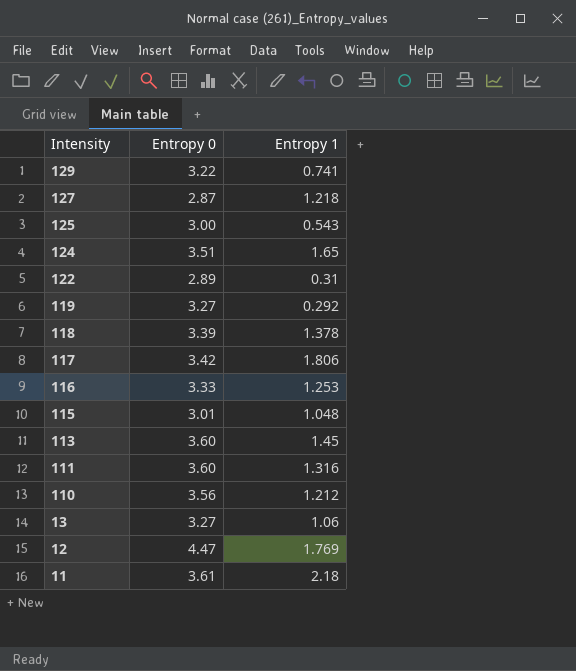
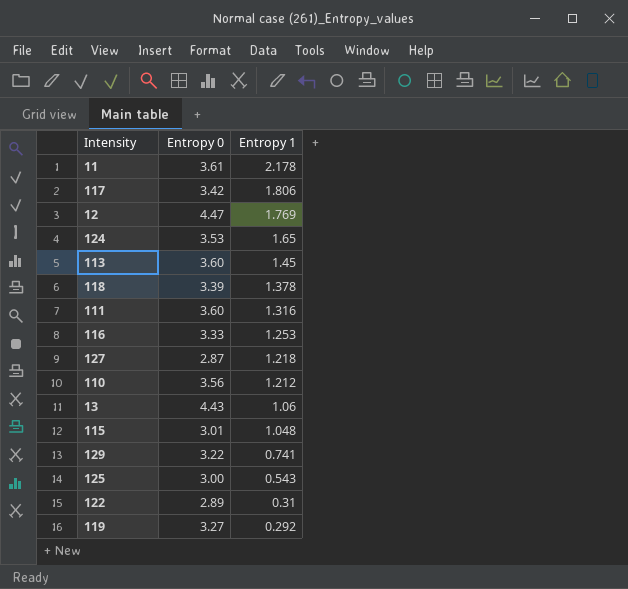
row order: Intensity descending -> Entropy 1 descending
11 | Entropy 1: 2.18 -> 2.178
124 | Entropy 0: 3.51 -> 3.53
13 | Entropy 0: 3.27 -> 4.43

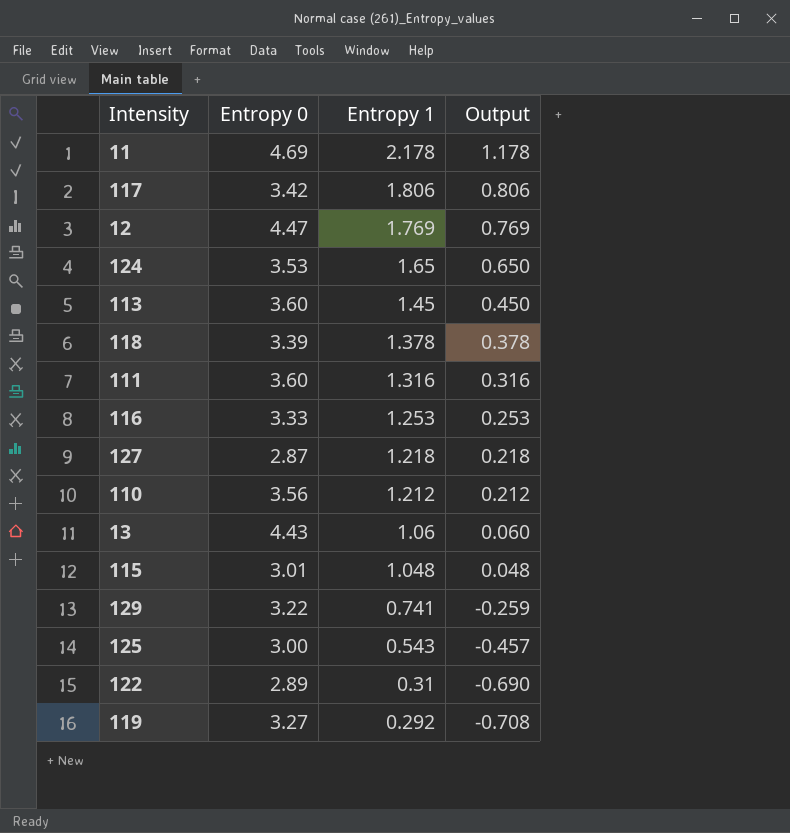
column Output | formula: none -> [Entropy 1] - 1
11 | Entropy 0: 3.61 -> 4.69

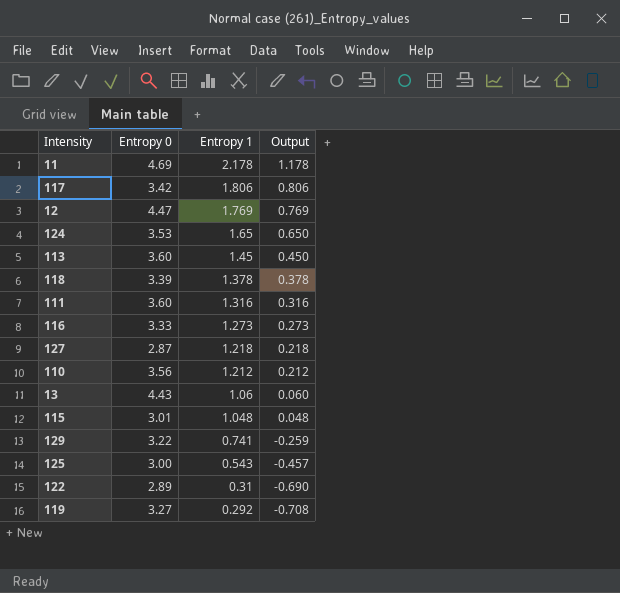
116 | Entropy 1: 1.253 -> 1.273
116 | Output: 0.253 -> 0.273

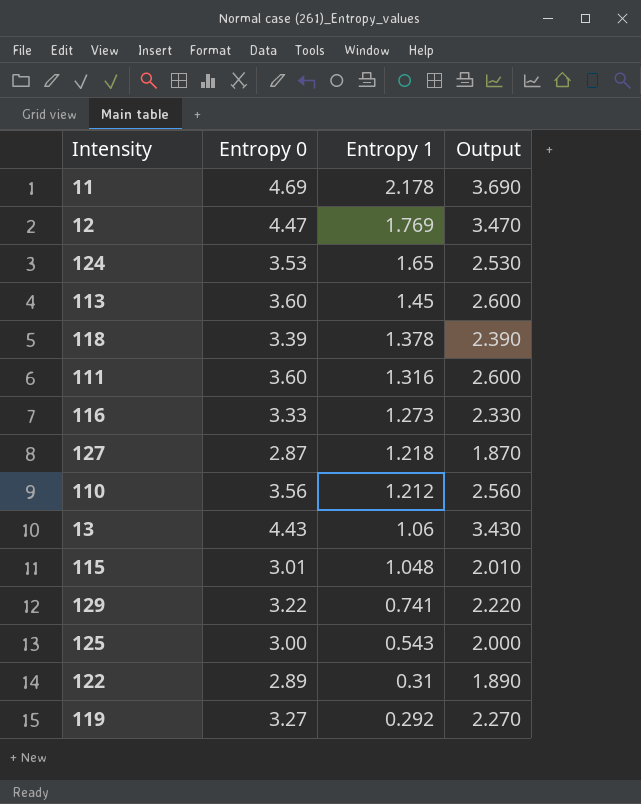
column Output | formula: [Entropy 1] - 1 -> [Entropy 0] - 1
row 117: 3.42 | 1.806 | 0.806 -> none

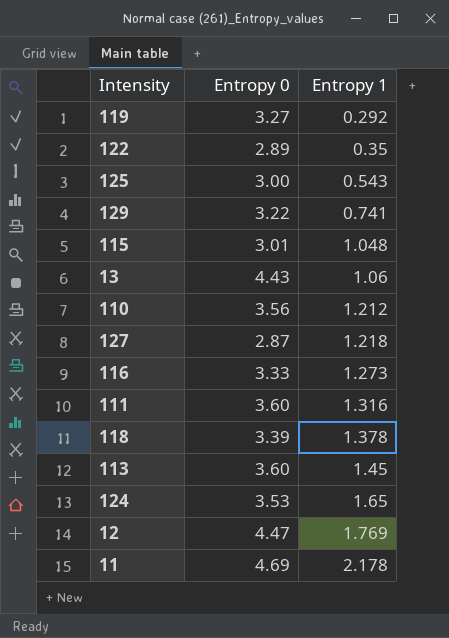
row order: Entropy 1 descending -> Entropy 1 ascending
column Output | formula: [Entropy 0] - 1 -> none
122 | Entropy 1: 0.31 -> 0.35

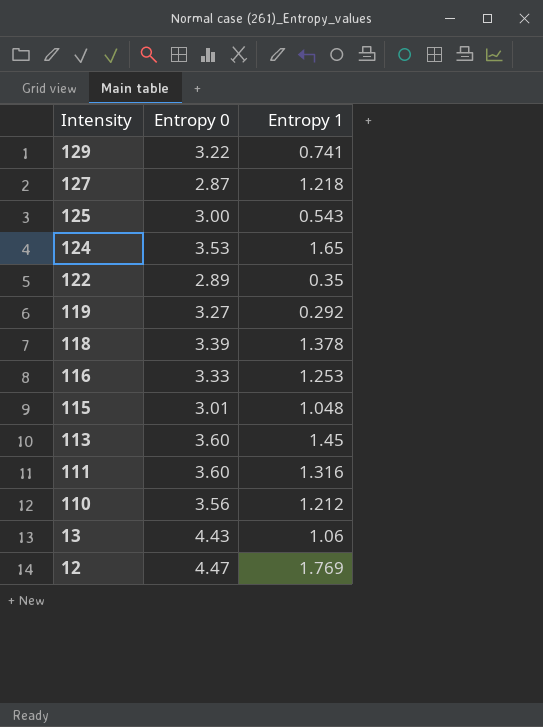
row order: Entropy 1 ascending -> Intensity descending
row 11: 4.69 | 2.178 -> none
116 | Entropy 1: 1.273 -> 1.253

